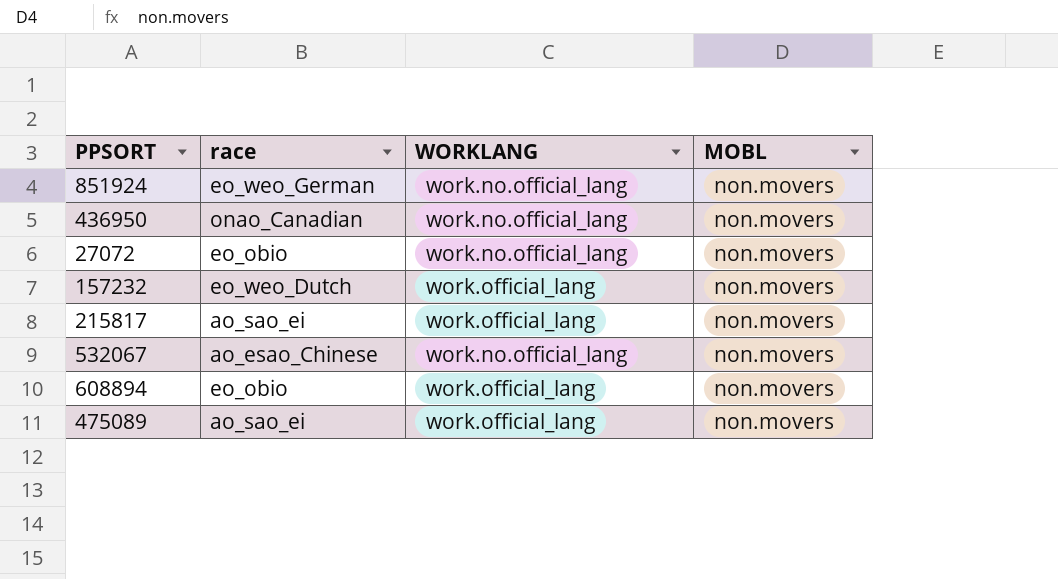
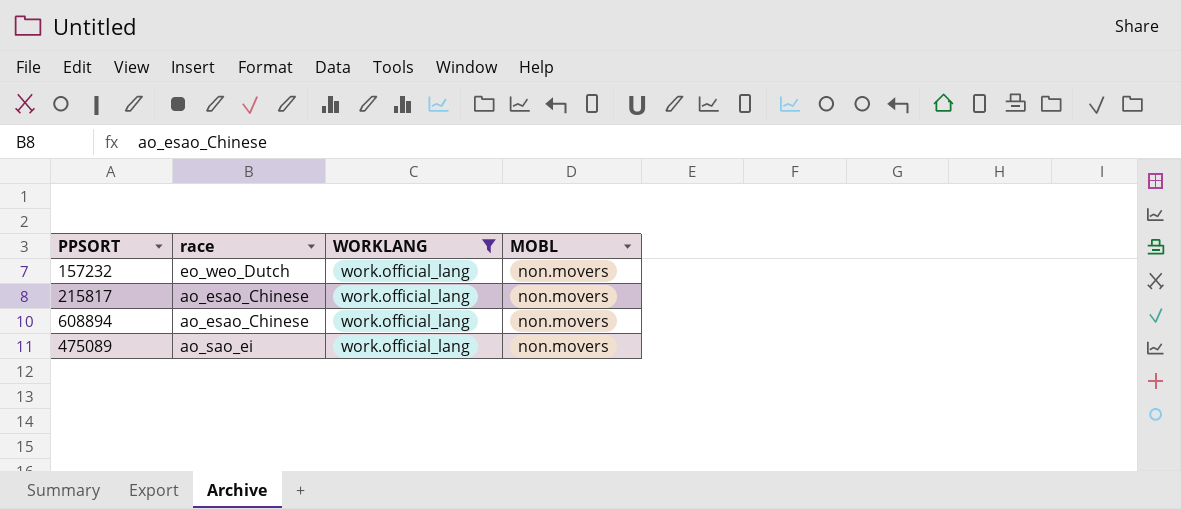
filter: none -> WORKLANG = work.official_lang
215817 | race: ao_sao_ei -> ao_esao_Chinese
608894 | race: eo_obio -> ao_esao_Chinese

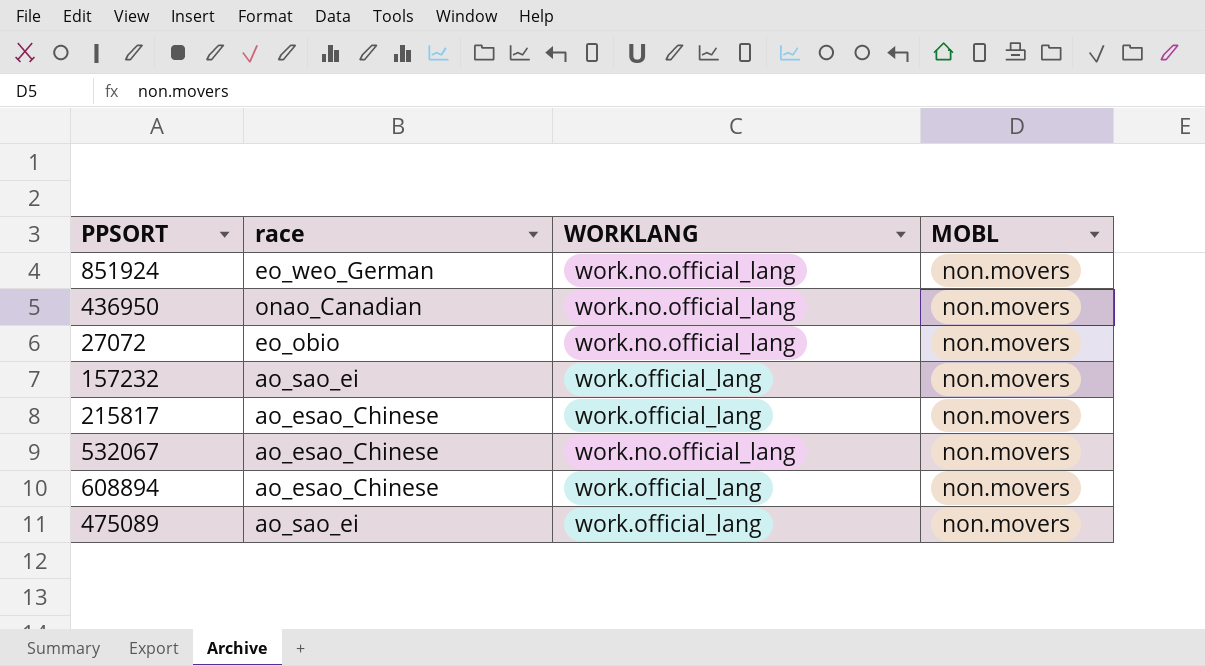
filter: WORKLANG = work.official_lang -> none
157232 | race: eo_weo_Dutch -> ao_sao_ei

